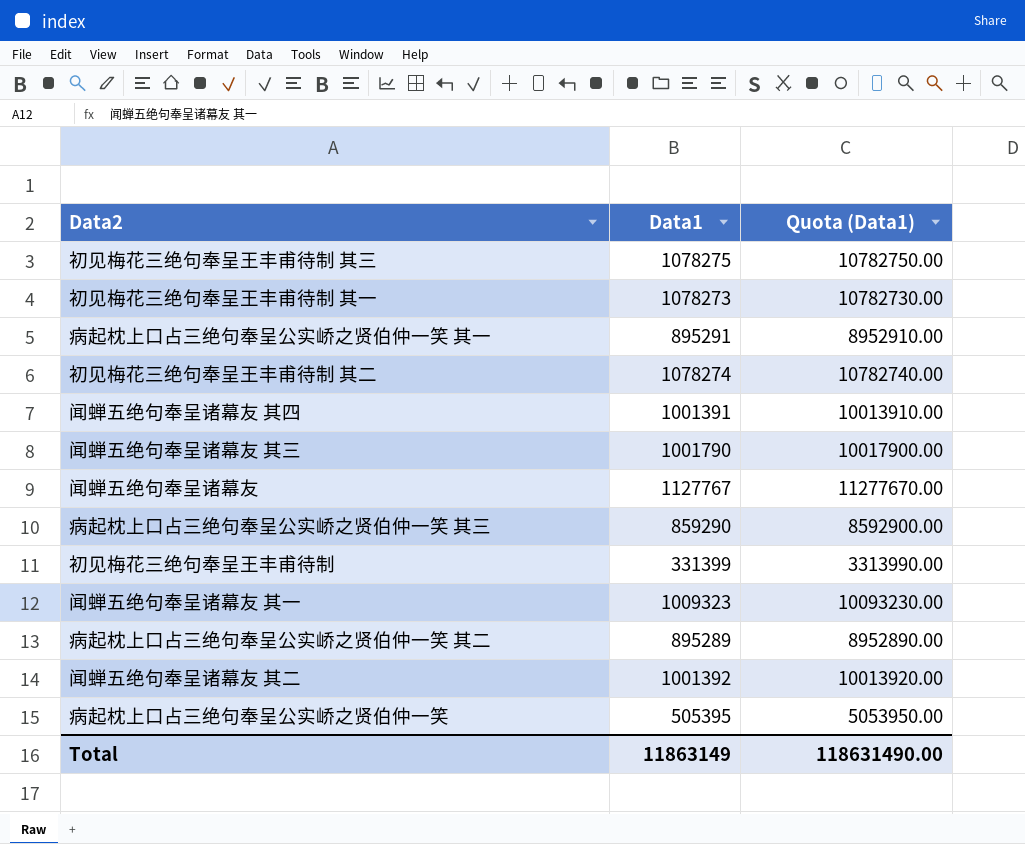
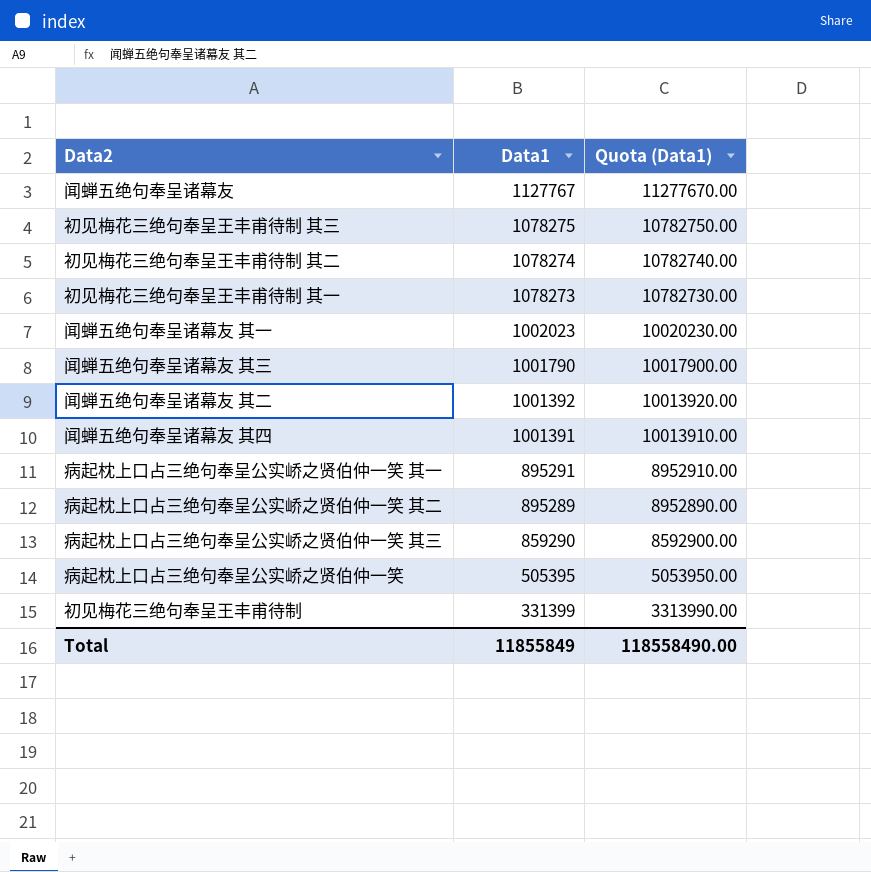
row order: none -> Data1 descending
闻蝉五绝句奉呈诸幕友 其一 | Data1: 1009323 -> 1002023
闻蝉五绝句奉呈诸幕友 其一 | Quota (Data1): 10093230.00 -> 10020230.00
Total | Data1: 11863149 -> 11855849
Total | Quota (Data1): 118631490.00 -> 118558490.00

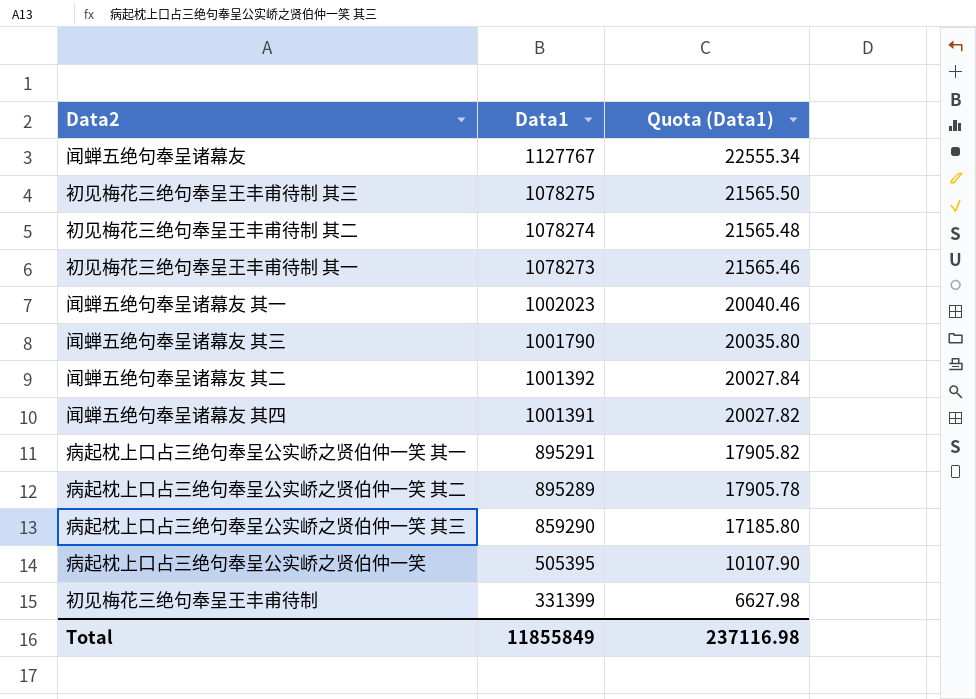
column Quota (Data1) | formula: [Data1] * 10 -> [Data1] * 0.02
Total | Quota (Data1): 118558490.00 -> 237116.98

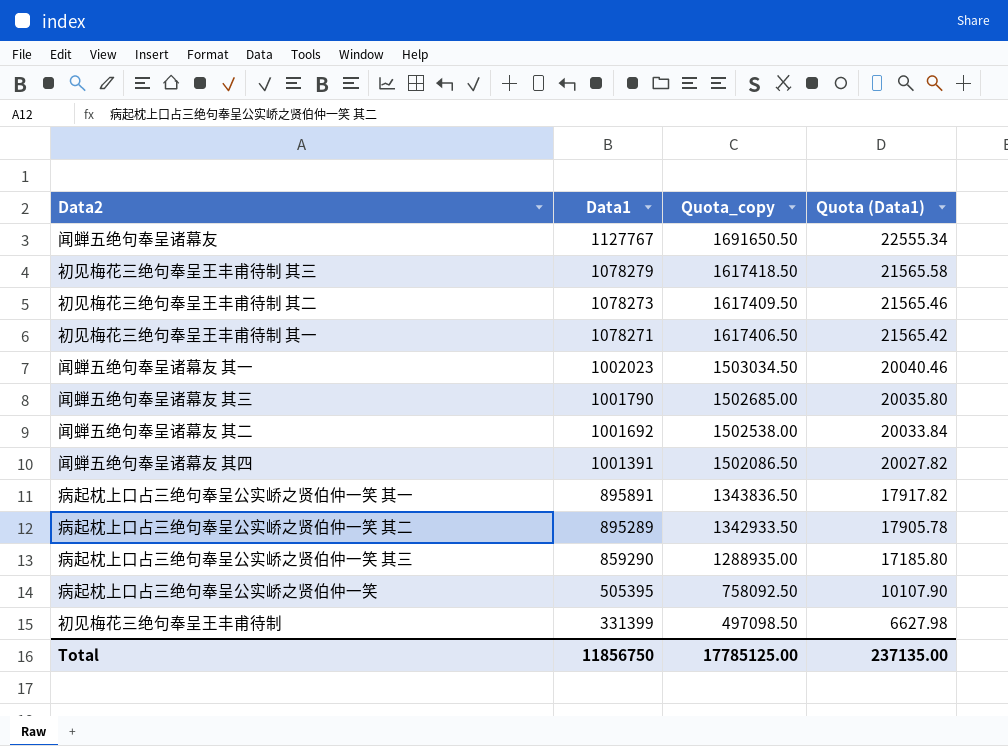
column Quota_copy | formula: none -> [Data1] * 1.5
初见梅花三绝句奉呈王丰甫待制 其三 | Data1: 1078275 -> 1078279
初见梅花三绝句奉呈王丰甫待制 其三 | Quota (Data1): 21565.50 -> 21565.58
初见梅花三绝句奉呈王丰甫待制 其二 | Data1: 1078274 -> 1078273
初见梅花三绝句奉呈王丰甫待制 其二 | Quota (Data1): 21565.48 -> 21565.46
初见梅花三绝句奉呈王丰甫待制 其一 | Data1: 1078273 -> 1078271
初见梅花三绝句奉呈王丰甫待制 其一 | Quota (Data1): 21565.46 -> 21565.42
闻蝉五绝句奉呈诸幕友 其二 | Data1: 1001392 -> 1001692
闻蝉五绝句奉呈诸幕友 其二 | Quota (Data1): 20027.84 -> 20033.84
病起枕上口占三绝句奉呈公实峤之贤伯仲一笑 其一 | Data1: 895291 -> 895891
病起枕上口占三绝句奉呈公实峤之贤伯仲一笑 其一 | Quota (Data1): 17905.82 -> 17917.82
Total | Data1: 11855849 -> 11856750
Total | Quota (Data1): 237116.98 -> 237135.00

